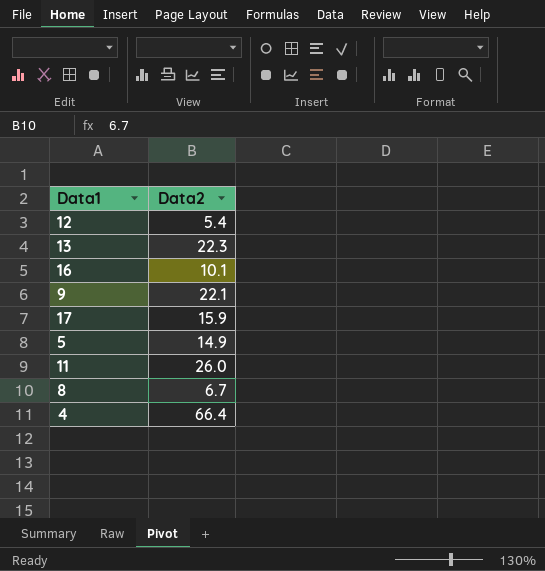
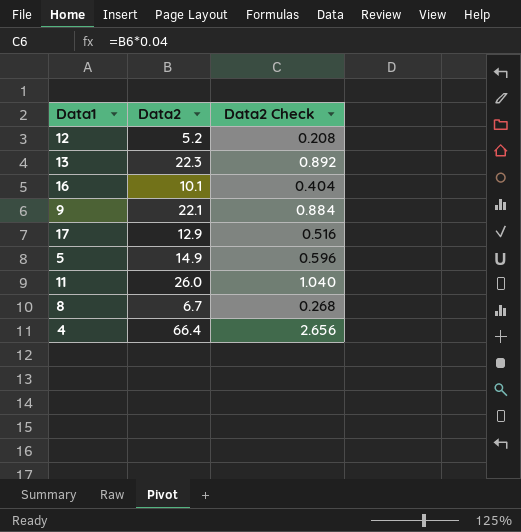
column Data2 Check | formula: none -> [Data2] * 0.04
12 | Data2: 5.4 -> 5.2
17 | Data2: 15.9 -> 12.9

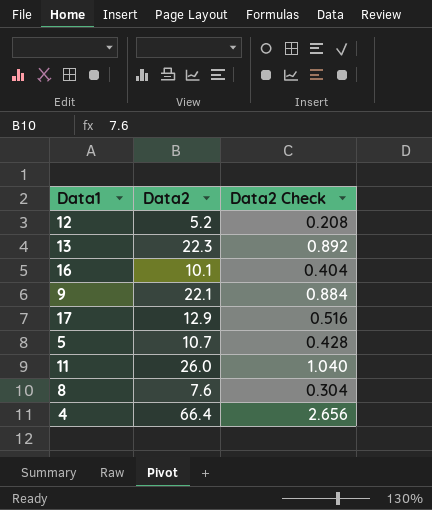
5 | Data2: 14.9 -> 10.7
5 | Data2 Check: 0.596 -> 0.428
8 | Data2: 6.7 -> 7.6
8 | Data2 Check: 0.268 -> 0.304

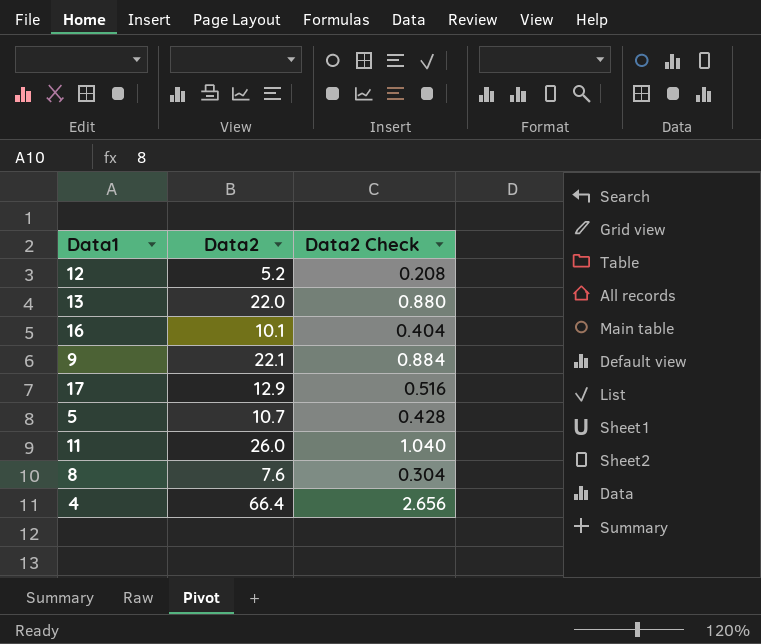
13 | Data2: 22.3 -> 22.0
13 | Data2 Check: 0.892 -> 0.880

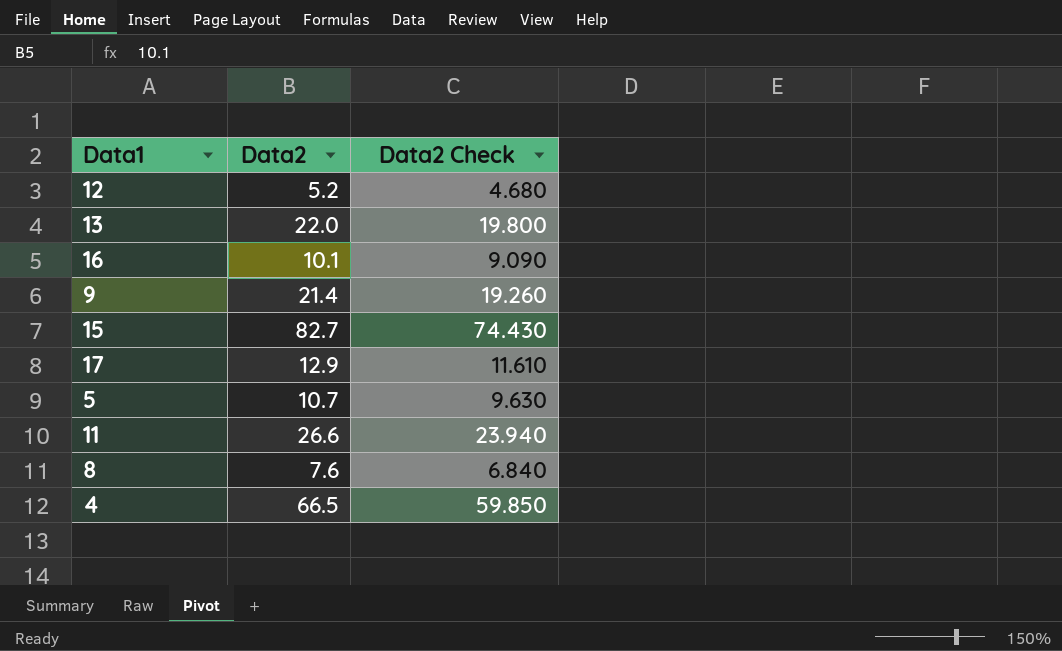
column Data2 Check | formula: [Data2] * 0.04 -> [Data2] * 0.9
9 | Data2: 22.1 -> 21.4
row 15: none -> 82.7 | 74.430
11 | Data2: 26.0 -> 26.6
4 | Data2: 66.4 -> 66.5

